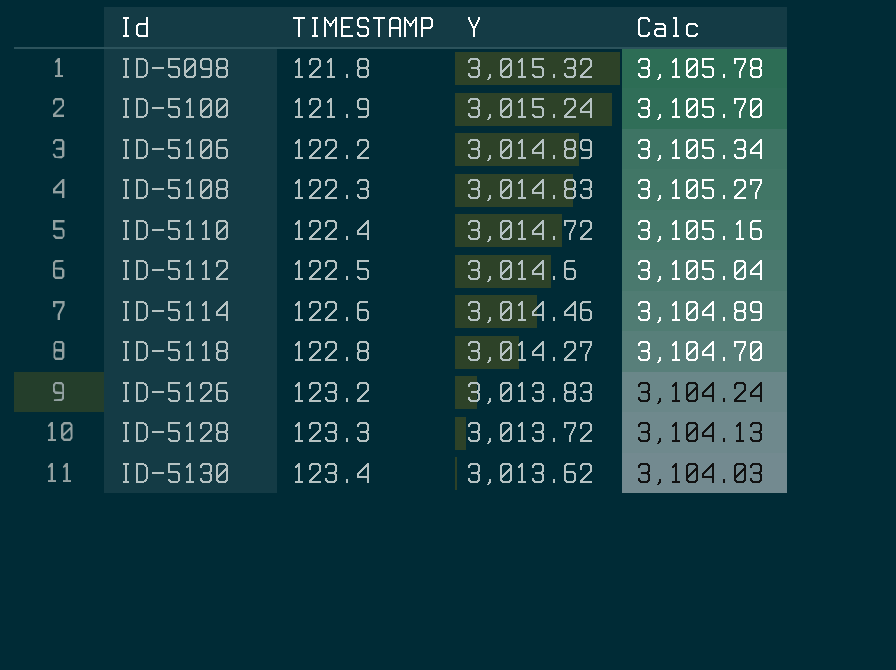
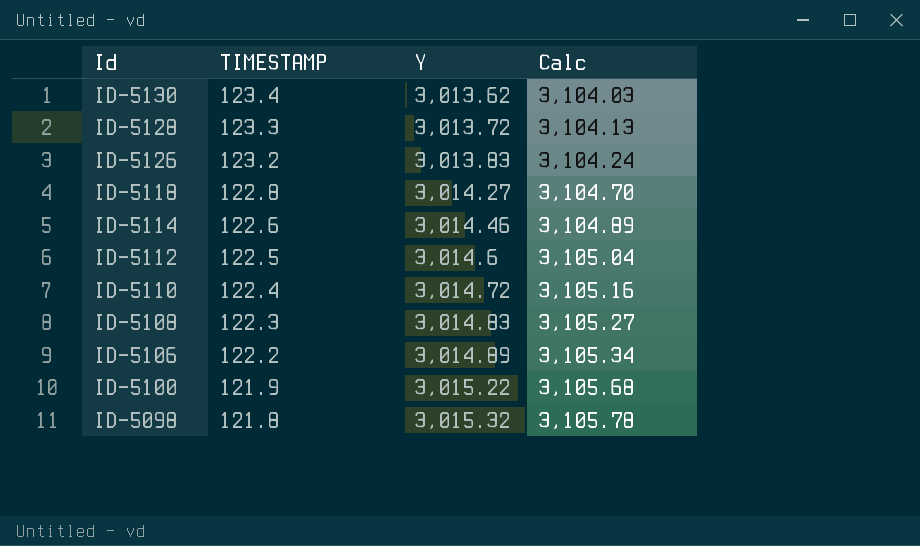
row order: Id ascending -> Id descending
ID-5100 | Y: 3,015.24 -> 3,015.22
ID-5100 | Calc: 3,105.70 -> 3,105.68

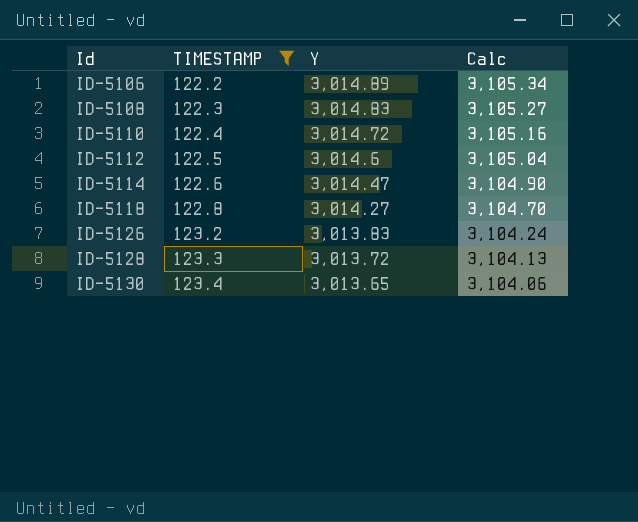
filter: none -> TIMESTAMP >= 122.2
row order: Id descending -> Id ascending
ID-5114 | Y: 3,014.46 -> 3,014.47
ID-5114 | Calc: 3,104.89 -> 3,104.90
ID-5130 | Y: 3,013.62 -> 3,013.65
ID-5130 | Calc: 3,104.03 -> 3,104.06

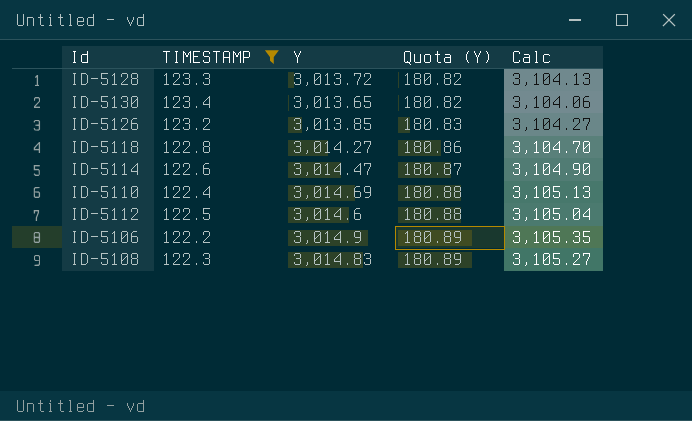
row order: Id ascending -> Quota (Y) ascending
column Quota (Y) | formula: none -> [Y] * 0.06
ID-5126 | Y: 3,013.83 -> 3,013.85
ID-5126 | Calc: 3,104.24 -> 3,104.27
ID-5110 | Y: 3,014.72 -> 3,014.69
ID-5110 | Calc: 3,105.16 -> 3,105.13
ID-5106 | Y: 3,014.89 -> 3,014.9
ID-5106 | Calc: 3,105.34 -> 3,105.35

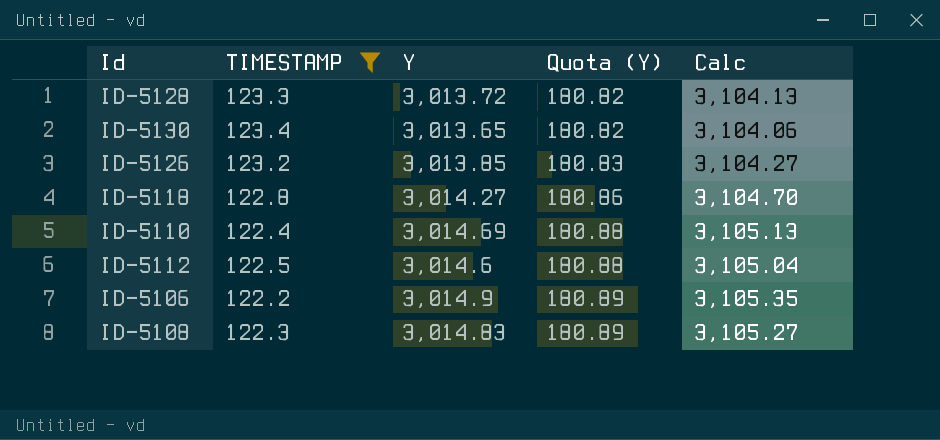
row ID-5114: 122.6 | 3,014.47 | 180.87 | 3,104.90 -> none

